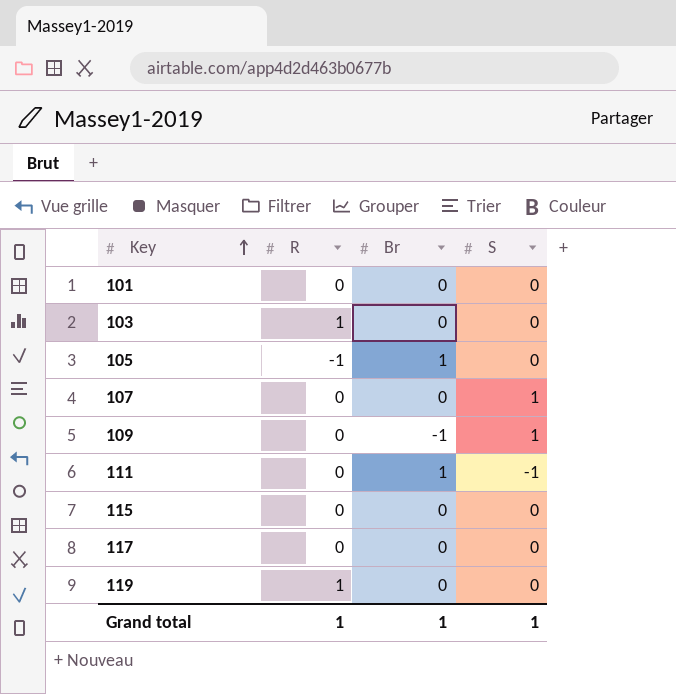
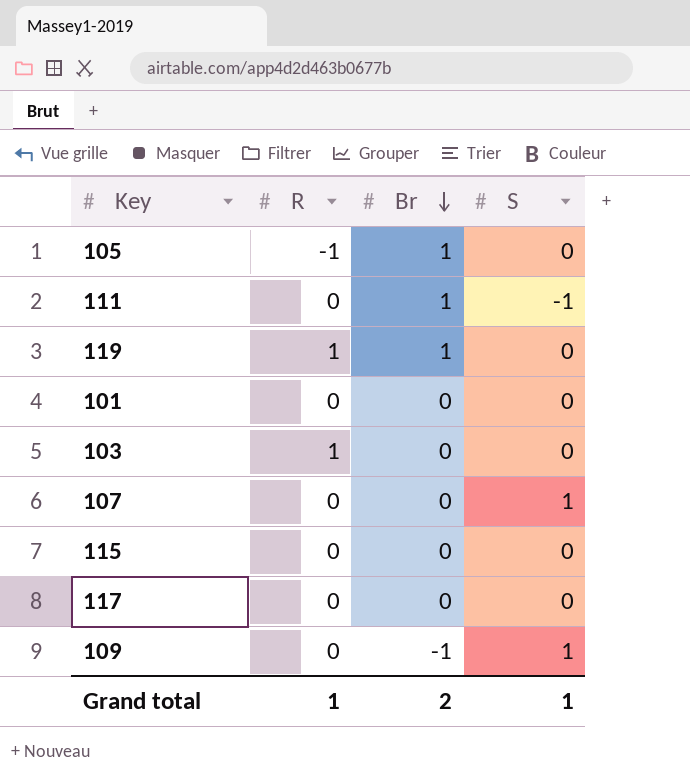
row order: Key ascending -> Br descending
119 | Br: 0 -> 1
Grand total | Br: 1 -> 2

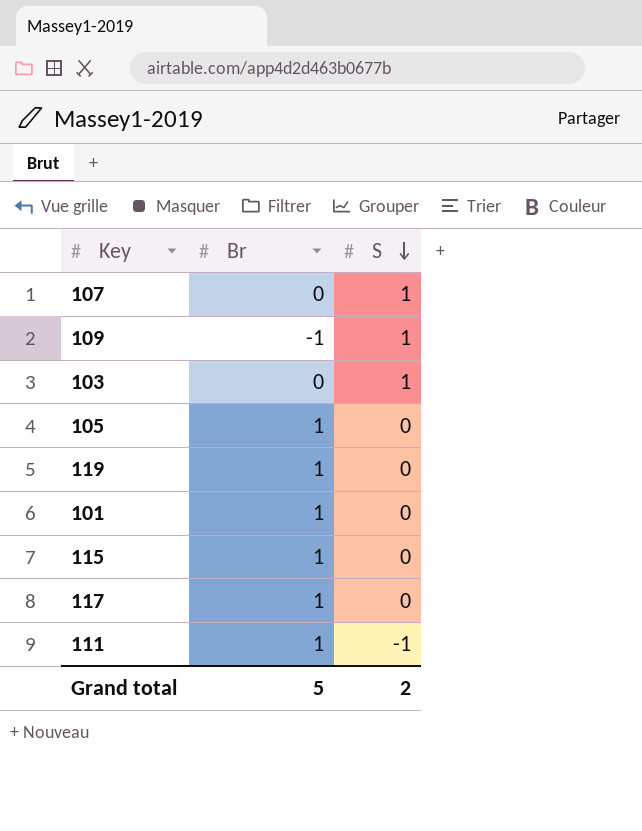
row order: Br descending -> S descending
column R | position: 2 -> none
103 | S: 0 -> 1
101 | Br: 0 -> 1
115 | Br: 0 -> 1
117 | Br: 0 -> 1
Grand total | Br: 2 -> 5
Grand total | S: 1 -> 2

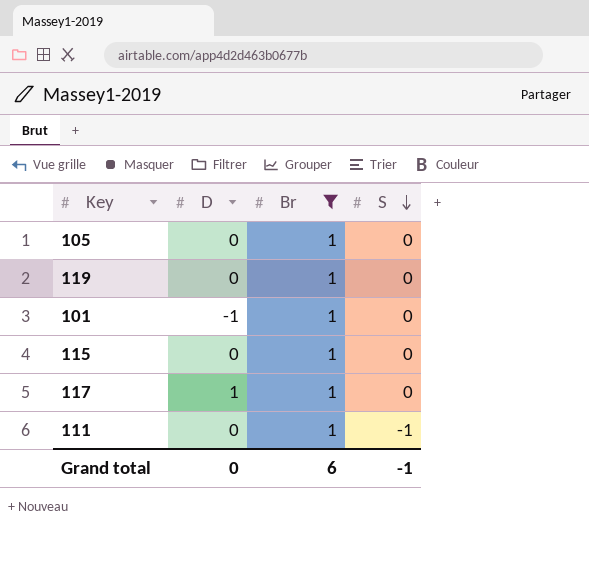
filter: none -> Br = 1
column D | position: none -> 2
Grand total | Br: 5 -> 6
Grand total | S: 2 -> -1

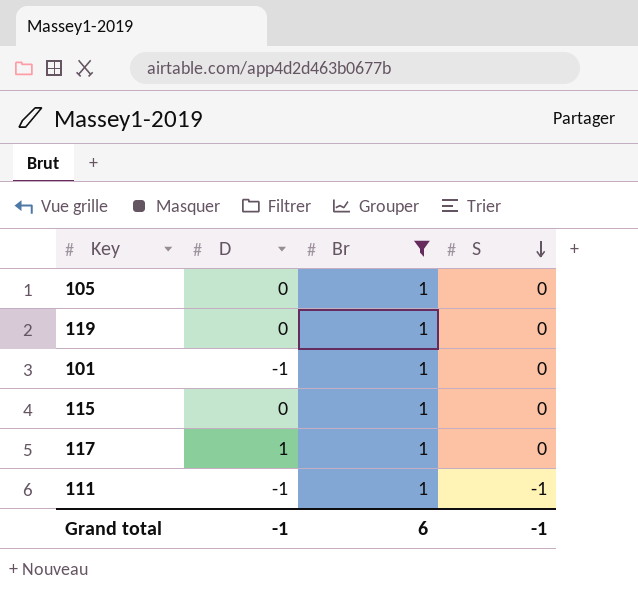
111 | D: 0 -> -1
Grand total | D: 0 -> -1

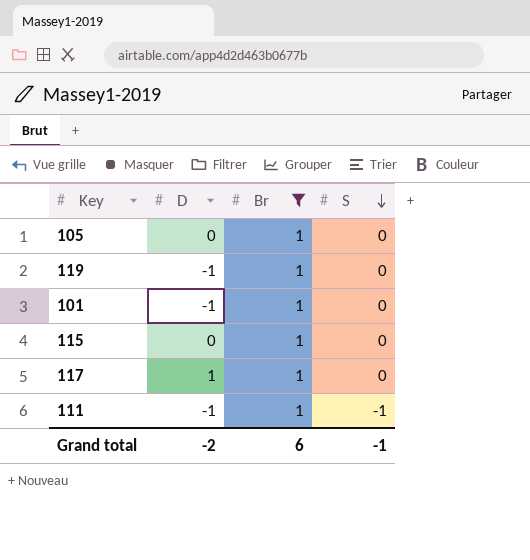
119 | D: 0 -> -1
Grand total | D: -1 -> -2

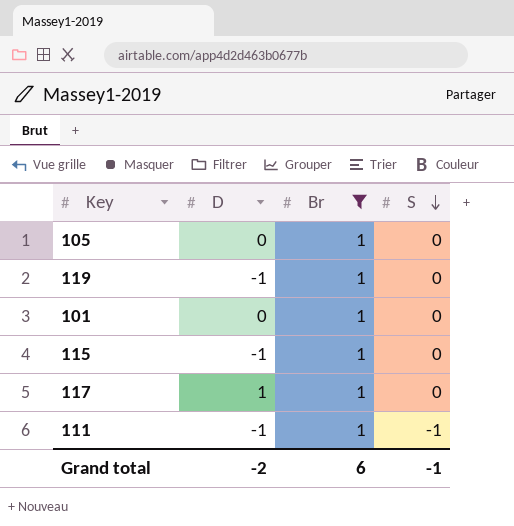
101 | D: -1 -> 0
115 | D: 0 -> -1

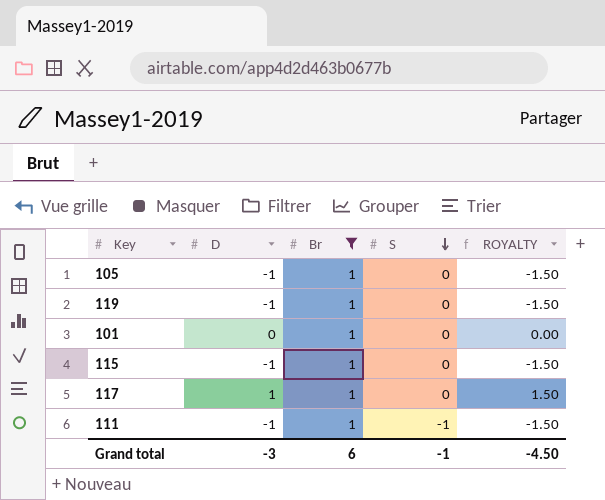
column ROYALTY | formula: none -> [D] * 1.5
105 | D: 0 -> -1
Grand total | D: -2 -> -3

